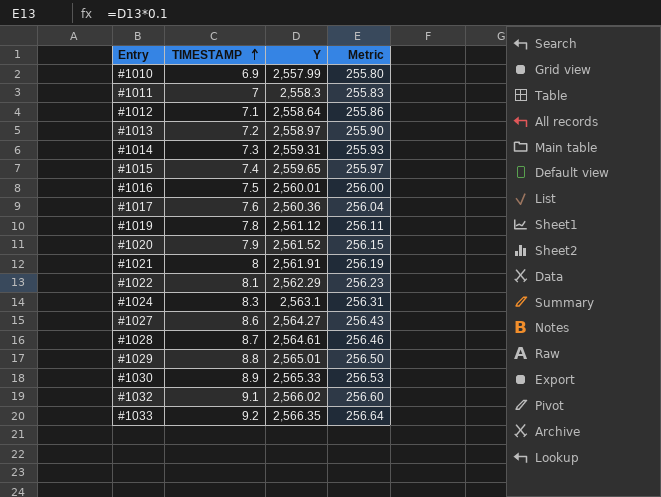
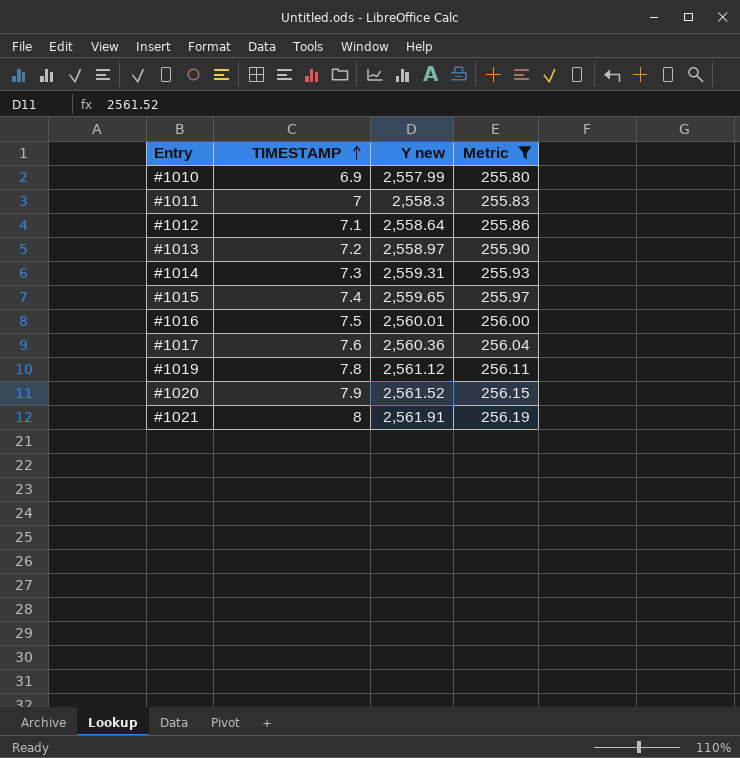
filter: none -> Metric <= 256.19
column name: Y -> Y new

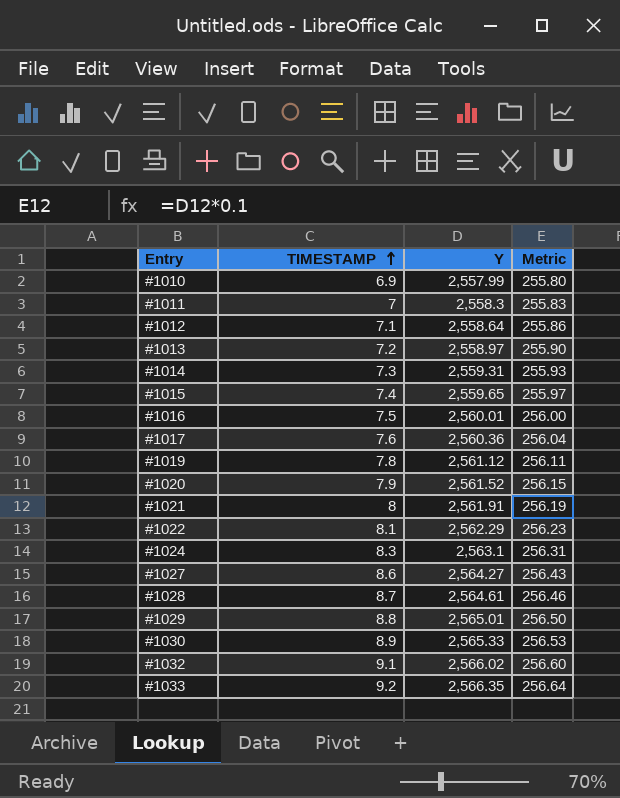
filter: Metric <= 256.19 -> none
column name: Y new -> Y

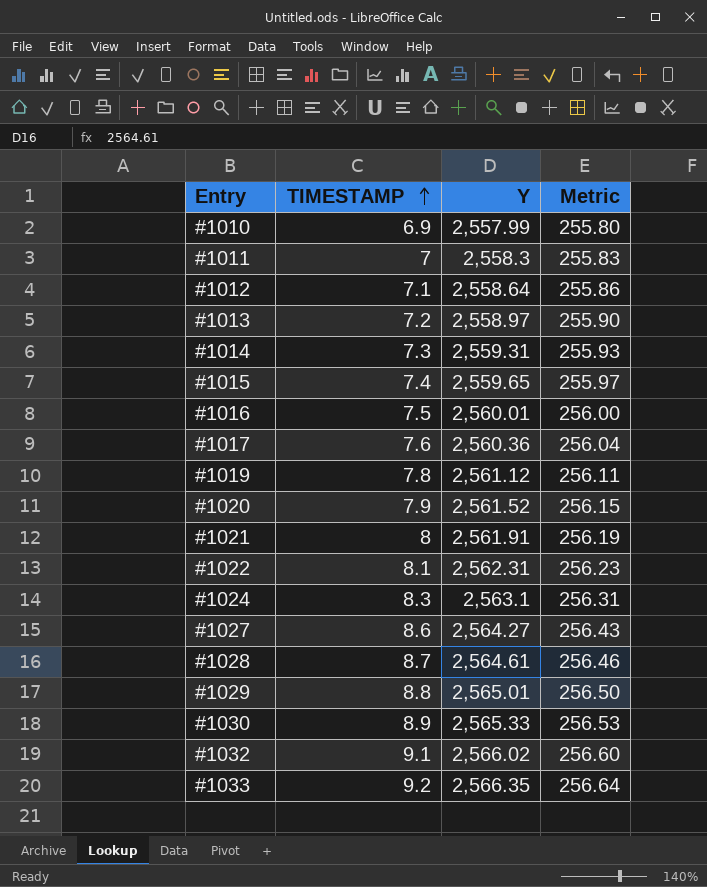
#1022 | Y: 2,562.29 -> 2,562.31

